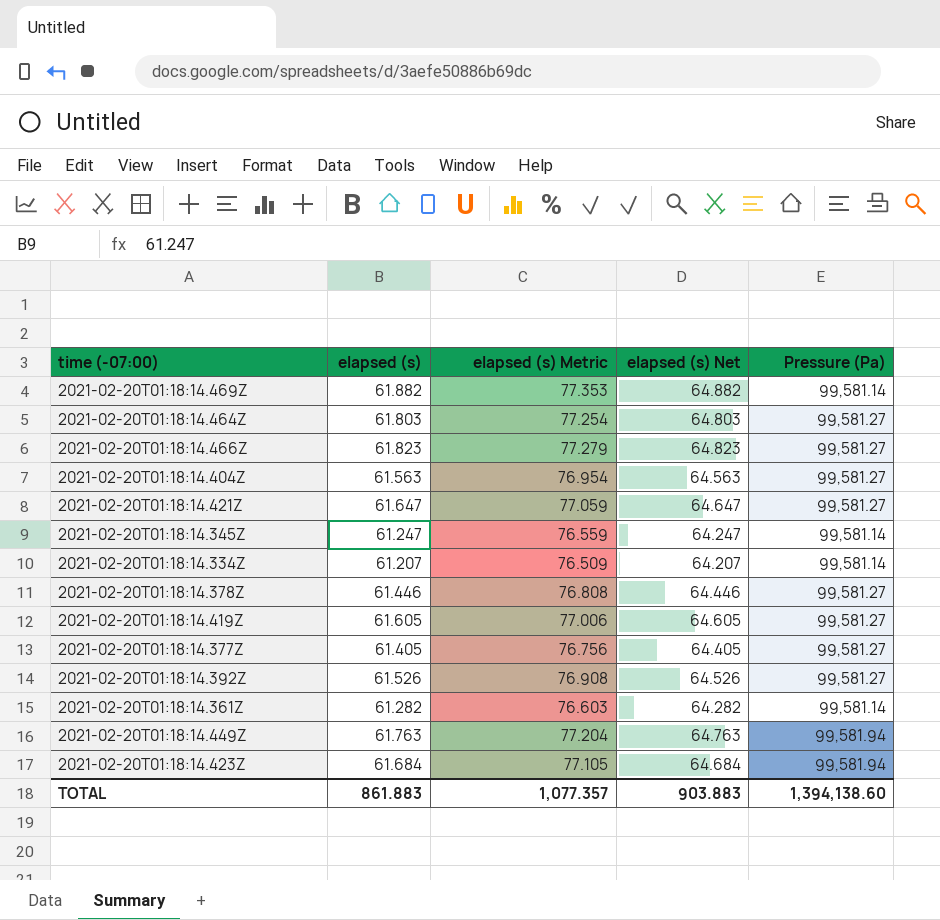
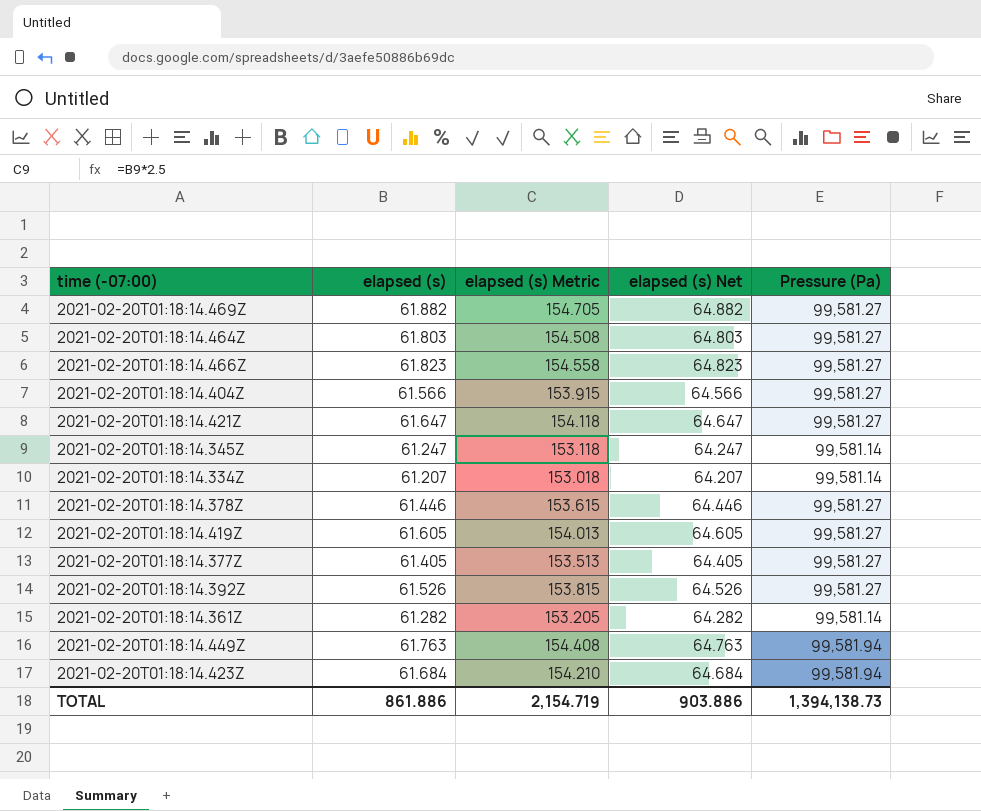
column elapsed (s) Metric | formula: [elapsed (s)] * 1.25 -> [elapsed (s)] * 2.5
2021-02-20T01:18:14.469Z | Pressure (Pa): 99,581.14 -> 99,581.27
2021-02-20T01:18:14.404Z | elapsed (s): 61.563 -> 61.566
2021-02-20T01:18:14.404Z | elapsed (s) Net: 64.563 -> 64.566
TOTAL | elapsed (s): 861.883 -> 861.886
TOTAL | elapsed (s) Metric: 1,077.357 -> 2,154.719
TOTAL | elapsed (s) Net: 903.883 -> 903.886
TOTAL | Pressure (Pa): 1,394,138.60 -> 1,394,138.73

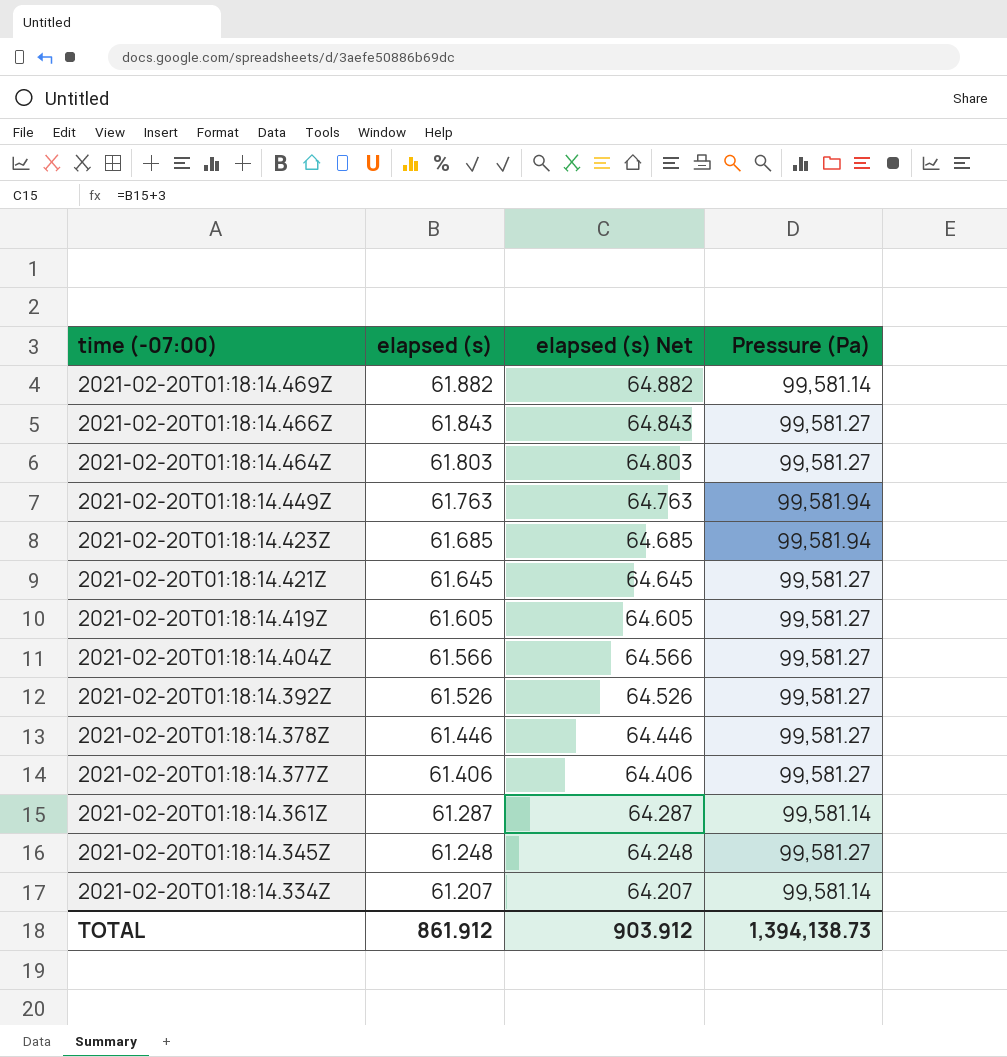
row order: none -> time (-07:00) descending
column elapsed (s) Metric | formula: [elapsed (s)] * 2.5 -> none
2021-02-20T01:18:14.469Z | Pressure (Pa): 99,581.27 -> 99,581.14
2021-02-20T01:18:14.466Z | elapsed (s): 61.823 -> 61.843
2021-02-20T01:18:14.466Z | elapsed (s) Net: 64.823 -> 64.843
2021-02-20T01:18:14.423Z | elapsed (s): 61.684 -> 61.685
2021-02-20T01:18:14.423Z | elapsed (s) Net: 64.684 -> 64.685
2021-02-20T01:18:14.421Z | elapsed (s): 61.647 -> 61.645
2021-02-20T01:18:14.421Z | elapsed (s) Net: 64.647 -> 64.645
2021-02-20T01:18:14.377Z | elapsed (s): 61.405 -> 61.406
2021-02-20T01:18:14.377Z | elapsed (s) Net: 64.405 -> 64.406
2021-02-20T01:18:14.361Z | elapsed (s): 61.282 -> 61.287
2021-02-20T01:18:14.361Z | elapsed (s) Net: 64.282 -> 64.287
2021-02-20T01:18:14.345Z | elapsed (s): 61.247 -> 61.248
2021-02-20T01:18:14.345Z | elapsed (s) Net: 64.247 -> 64.248
2021-02-20T01:18:14.345Z | Pressure (Pa): 99,581.14 -> 99,581.27
TOTAL | elapsed (s): 861.886 -> 861.912
TOTAL | elapsed (s) Net: 903.886 -> 903.912

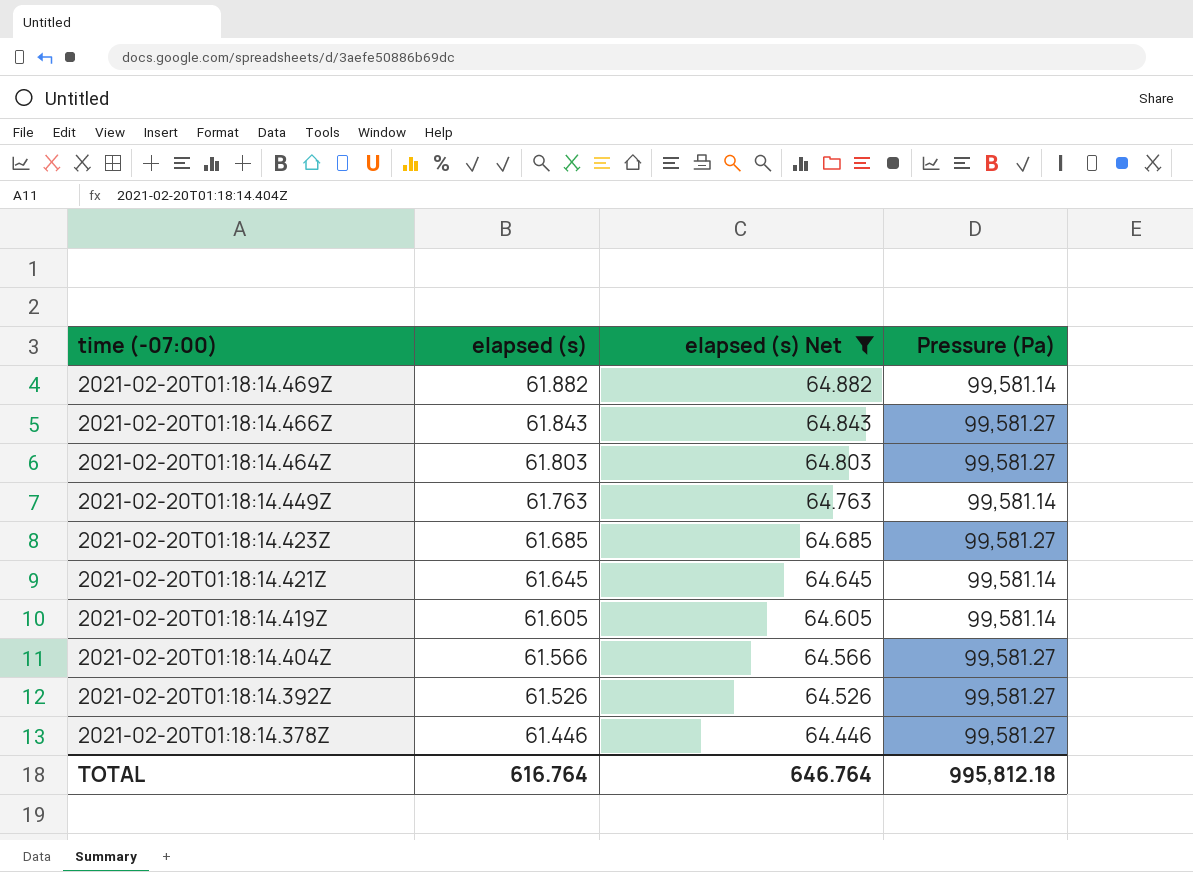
filter: none -> elapsed (s) Net >= 64.446
2021-02-20T01:18:14.449Z | Pressure (Pa): 99,581.94 -> 99,581.14
2021-02-20T01:18:14.423Z | Pressure (Pa): 99,581.94 -> 99,581.27
2021-02-20T01:18:14.421Z | Pressure (Pa): 99,581.27 -> 99,581.14
2021-02-20T01:18:14.419Z | Pressure (Pa): 99,581.27 -> 99,581.14
TOTAL | elapsed (s): 861.912 -> 616.764
TOTAL | elapsed (s) Net: 903.912 -> 646.764
TOTAL | Pressure (Pa): 1,394,138.73 -> 995,812.18

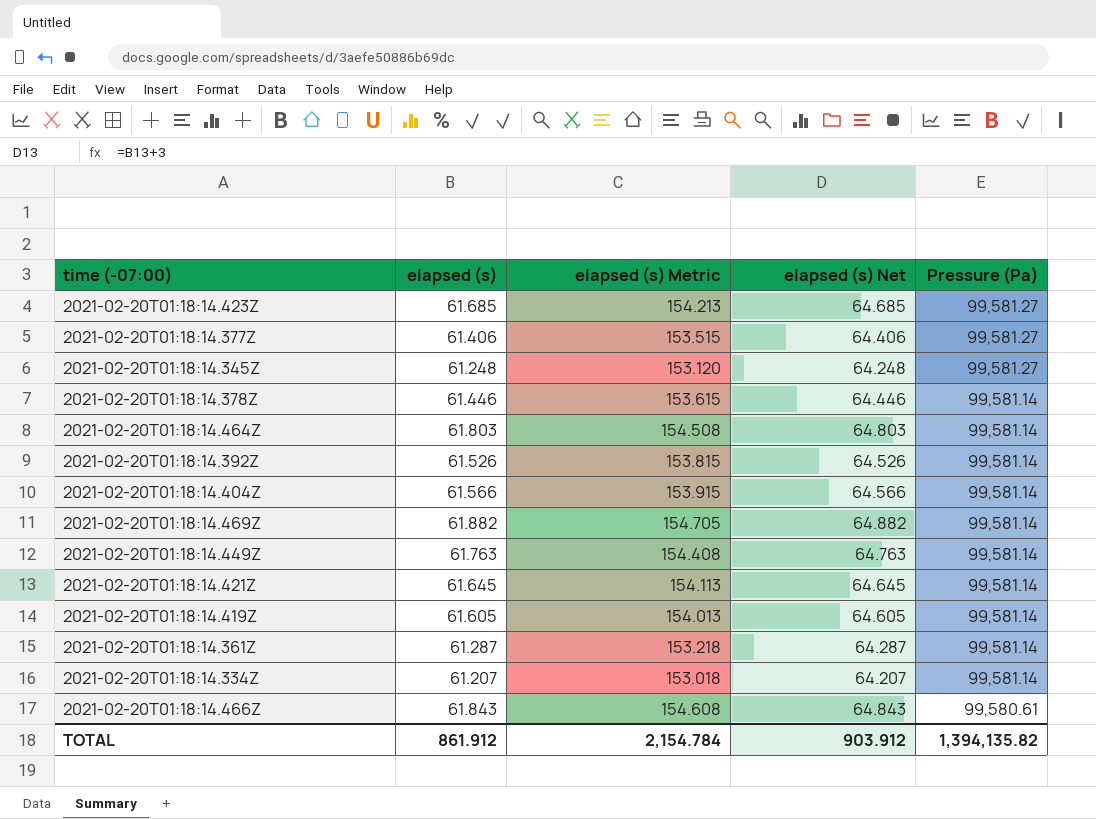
filter: elapsed (s) Net >= 64.446 -> none
row order: time (-07:00) descending -> Pressure (Pa) descending
column elapsed (s) Metric | formula: none -> [elapsed (s)] * 2.5
2021-02-20T01:18:14.378Z | Pressure (Pa): 99,581.27 -> 99,581.14
2021-02-20T01:18:14.464Z | Pressure (Pa): 99,581.27 -> 99,581.14
2021-02-20T01:18:14.392Z | Pressure (Pa): 99,581.27 -> 99,581.14
2021-02-20T01:18:14.404Z | Pressure (Pa): 99,581.27 -> 99,581.14
2021-02-20T01:18:14.466Z | Pressure (Pa): 99,581.27 -> 99,580.61
TOTAL | elapsed (s): 616.764 -> 861.912
TOTAL | elapsed (s) Net: 646.764 -> 903.912
TOTAL | Pressure (Pa): 995,812.18 -> 1,394,135.82

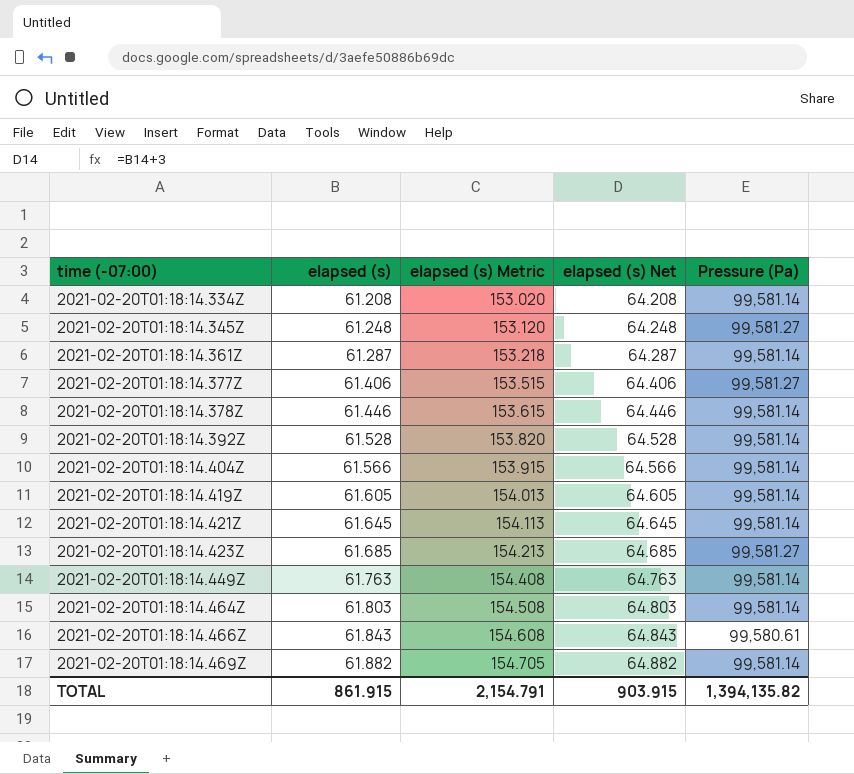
row order: Pressure (Pa) descending -> time (-07:00) ascending
2021-02-20T01:18:14.334Z | elapsed (s): 61.207 -> 61.208
2021-02-20T01:18:14.334Z | elapsed (s) Metric: 153.018 -> 153.020
2021-02-20T01:18:14.334Z | elapsed (s) Net: 64.207 -> 64.208
2021-02-20T01:18:14.392Z | elapsed (s): 61.526 -> 61.528
2021-02-20T01:18:14.392Z | elapsed (s) Metric: 153.815 -> 153.820
2021-02-20T01:18:14.392Z | elapsed (s) Net: 64.526 -> 64.528
TOTAL | elapsed (s): 861.912 -> 861.915
TOTAL | elapsed (s) Metric: 2,154.784 -> 2,154.791
TOTAL | elapsed (s) Net: 903.912 -> 903.915

